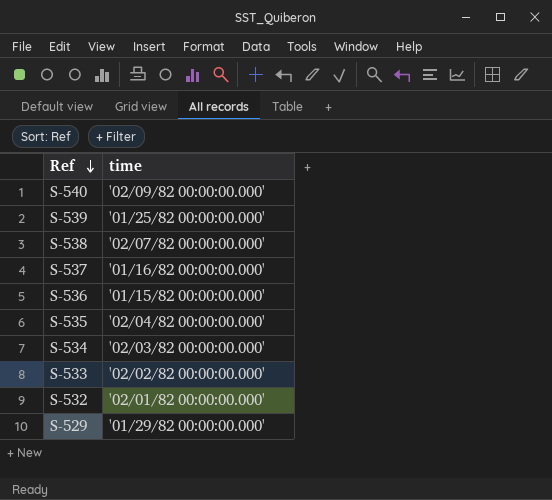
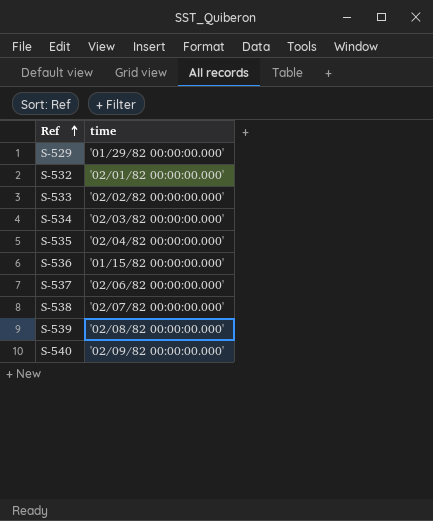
row order: Ref descending -> Ref ascending
S-537 | time: '01/16/82 00:00:00.000' -> '02/06/82 00:00:00.000'
S-539 | time: '01/25/82 00:00:00.000' -> '02/08/82 00:00:00.000'

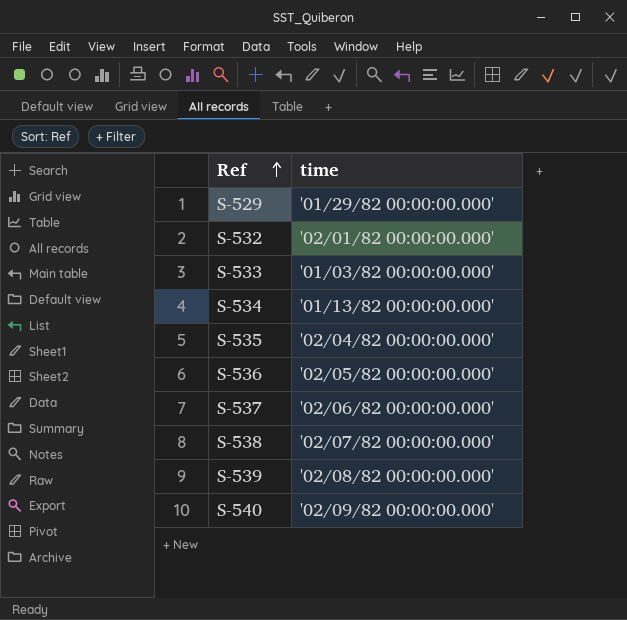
S-533 | time: '02/02/82 00:00:00.000' -> '01/03/82 00:00:00.000'
S-534 | time: '02/03/82 00:00:00.000' -> '01/13/82 00:00:00.000'
S-536 | time: '01/15/82 00:00:00.000' -> '02/05/82 00:00:00.000'

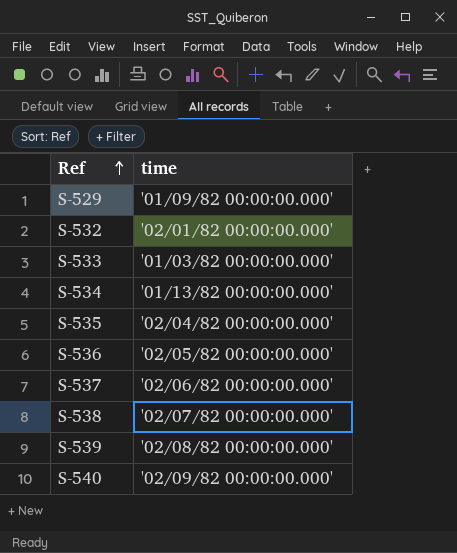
S-529 | time: '01/29/82 00:00:00.000' -> '01/09/82 00:00:00.000'

